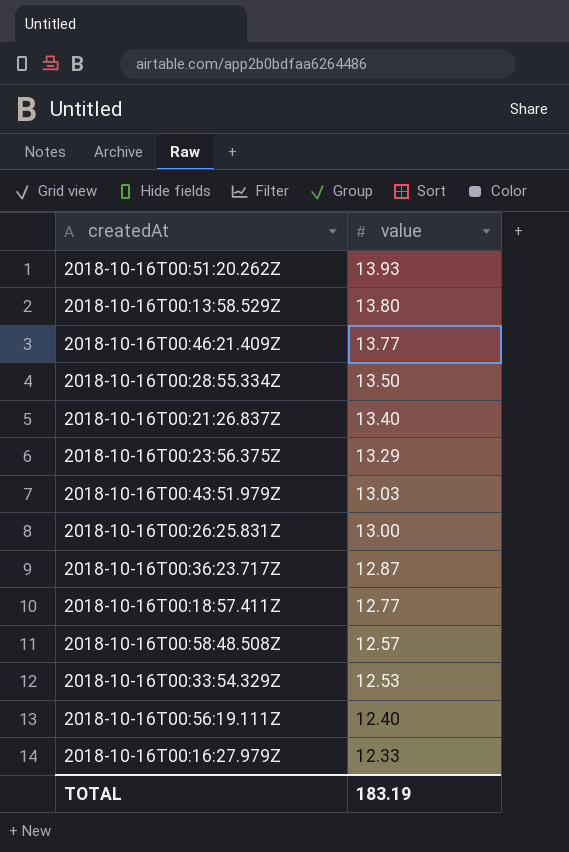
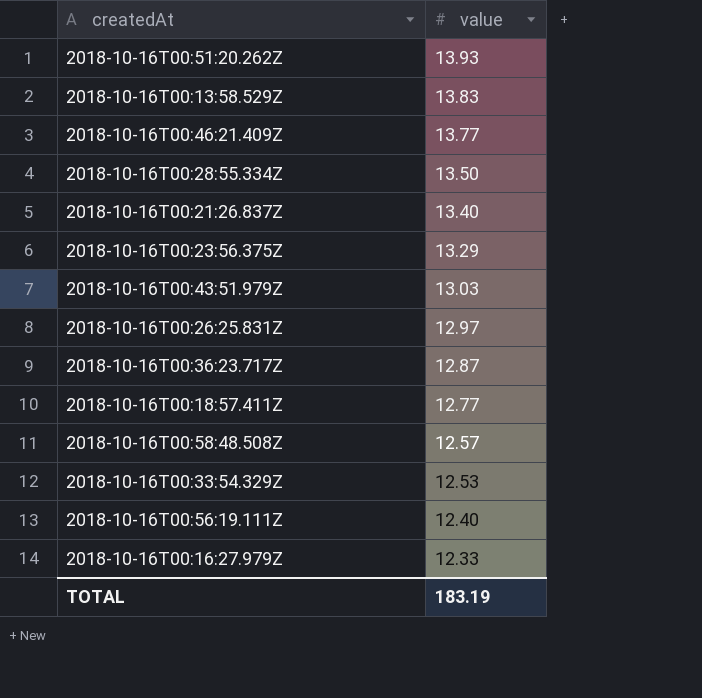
2018-10-16T00:13:58.529Z | value: 13.80 -> 13.83
2018-10-16T00:26:25.831Z | value: 13.00 -> 12.97

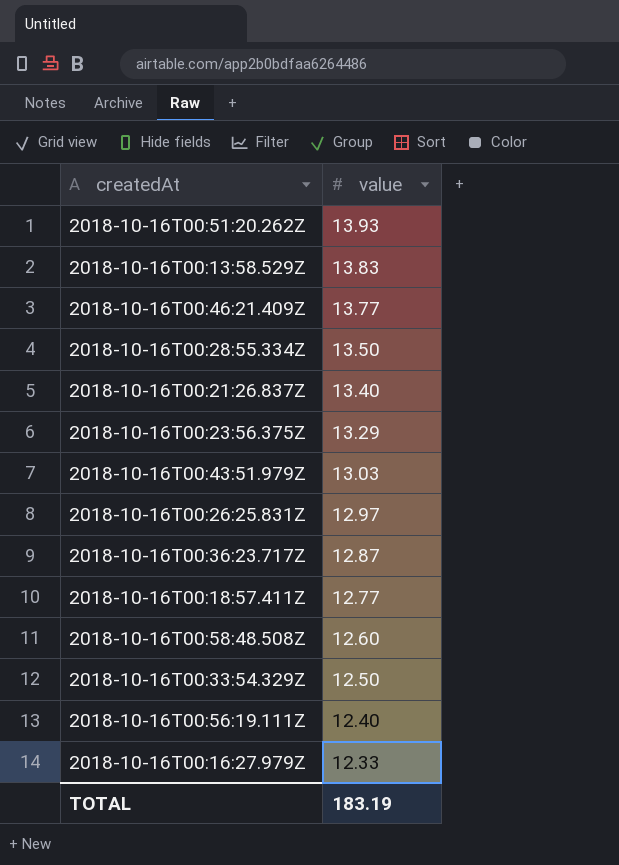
2018-10-16T00:58:48.508Z | value: 12.57 -> 12.60
2018-10-16T00:33:54.329Z | value: 12.53 -> 12.50

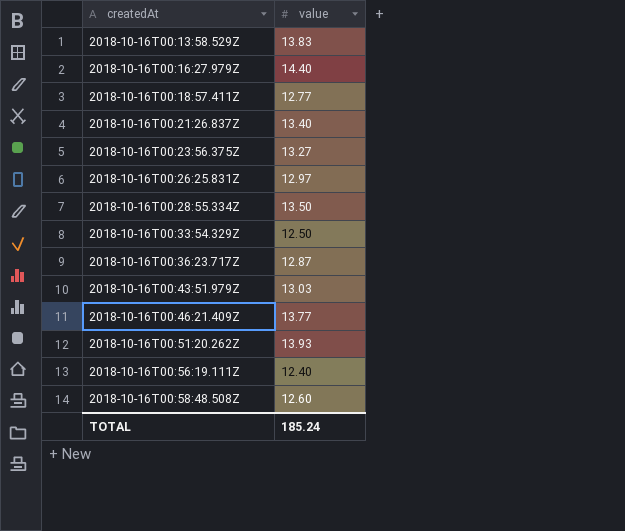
row order: value descending -> createdAt ascending
2018-10-16T00:16:27.979Z | value: 12.33 -> 14.40
2018-10-16T00:23:56.375Z | value: 13.29 -> 13.27
TOTAL | value: 183.19 -> 185.24

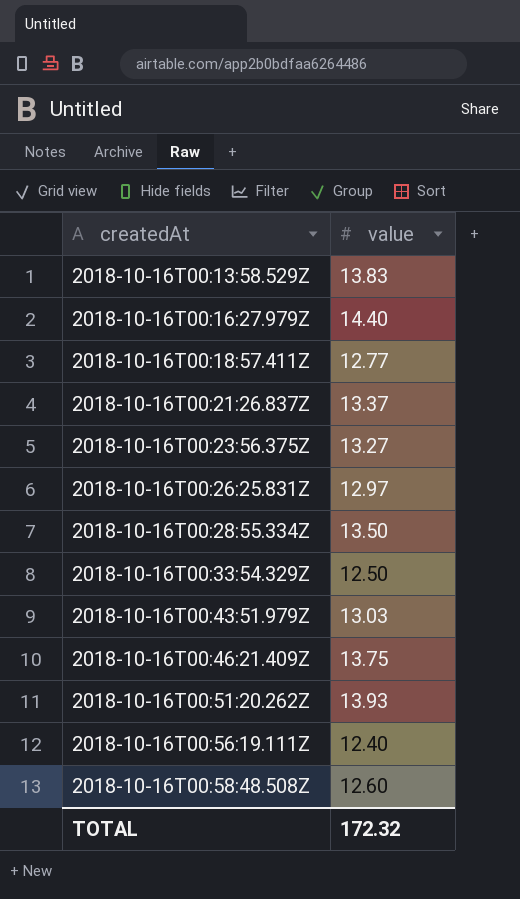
row 2018-10-16T00:36:23.717Z: 12.87 -> none
2018-10-16T00:21:26.837Z | value: 13.40 -> 13.37
2018-10-16T00:46:21.409Z | value: 13.77 -> 13.75
TOTAL | value: 185.24 -> 172.32

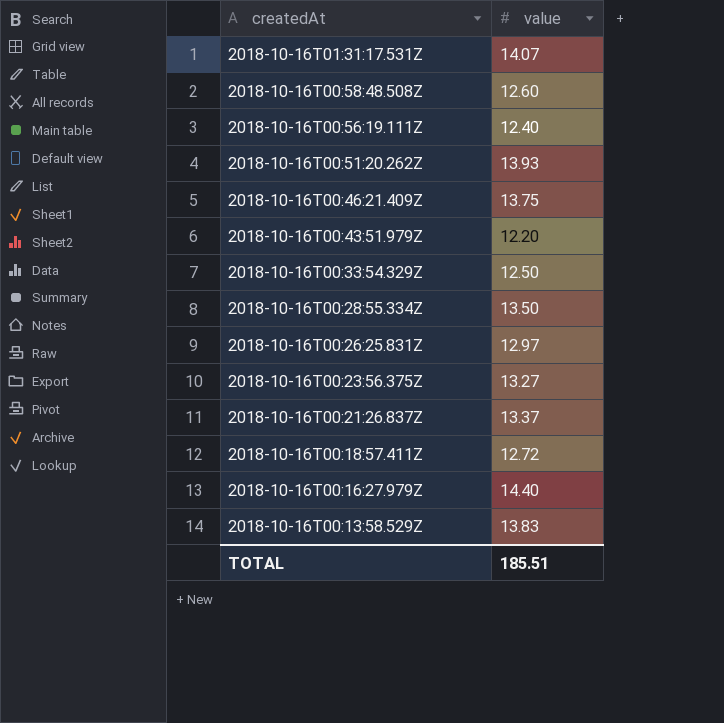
row order: createdAt ascending -> createdAt descending
row 2018-10-16T01:31:17.531Z: none -> 14.07
2018-10-16T00:43:51.979Z | value: 13.03 -> 12.20
2018-10-16T00:18:57.411Z | value: 12.77 -> 12.72
TOTAL | value: 172.32 -> 185.51

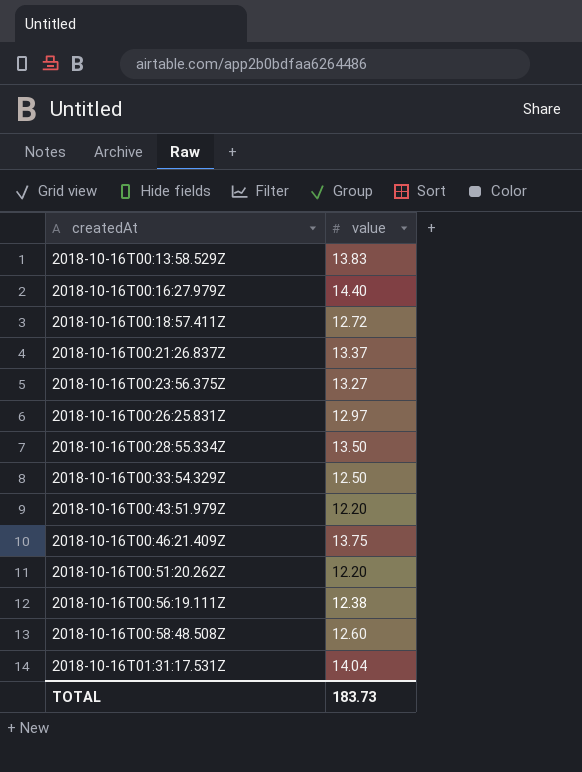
row order: createdAt descending -> createdAt ascending
2018-10-16T00:51:20.262Z | value: 13.93 -> 12.20
2018-10-16T00:56:19.111Z | value: 12.40 -> 12.38
2018-10-16T01:31:17.531Z | value: 14.07 -> 14.04
TOTAL | value: 185.51 -> 183.73

